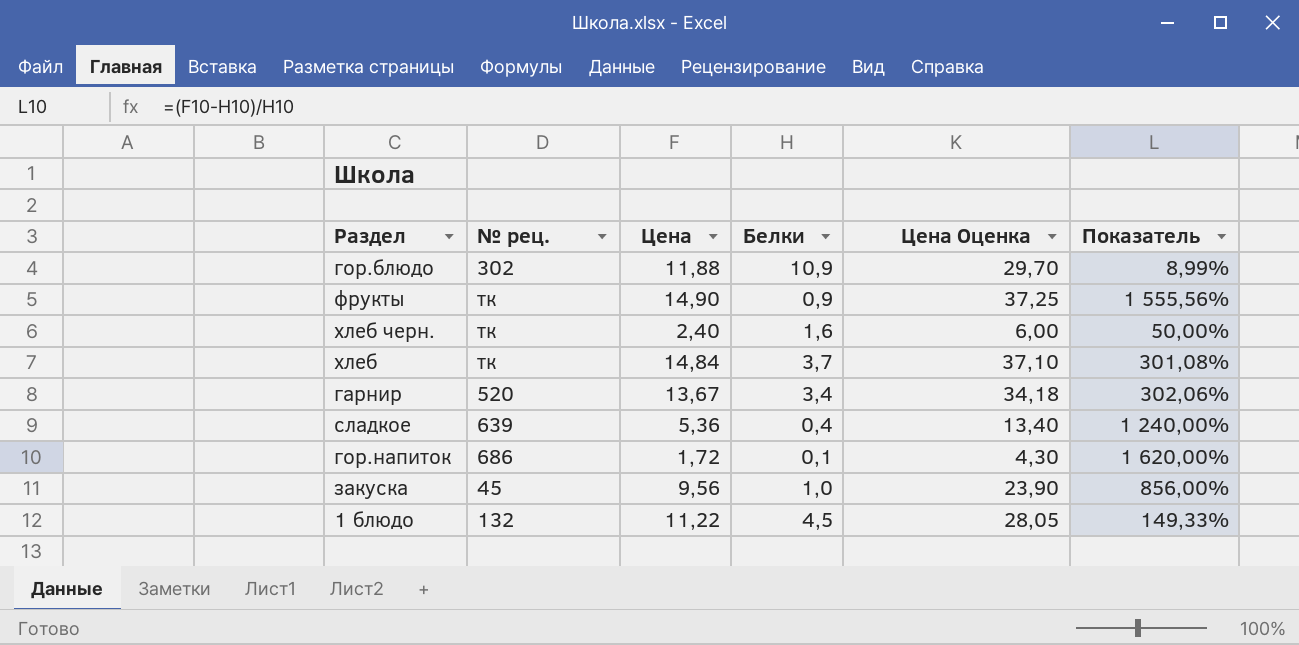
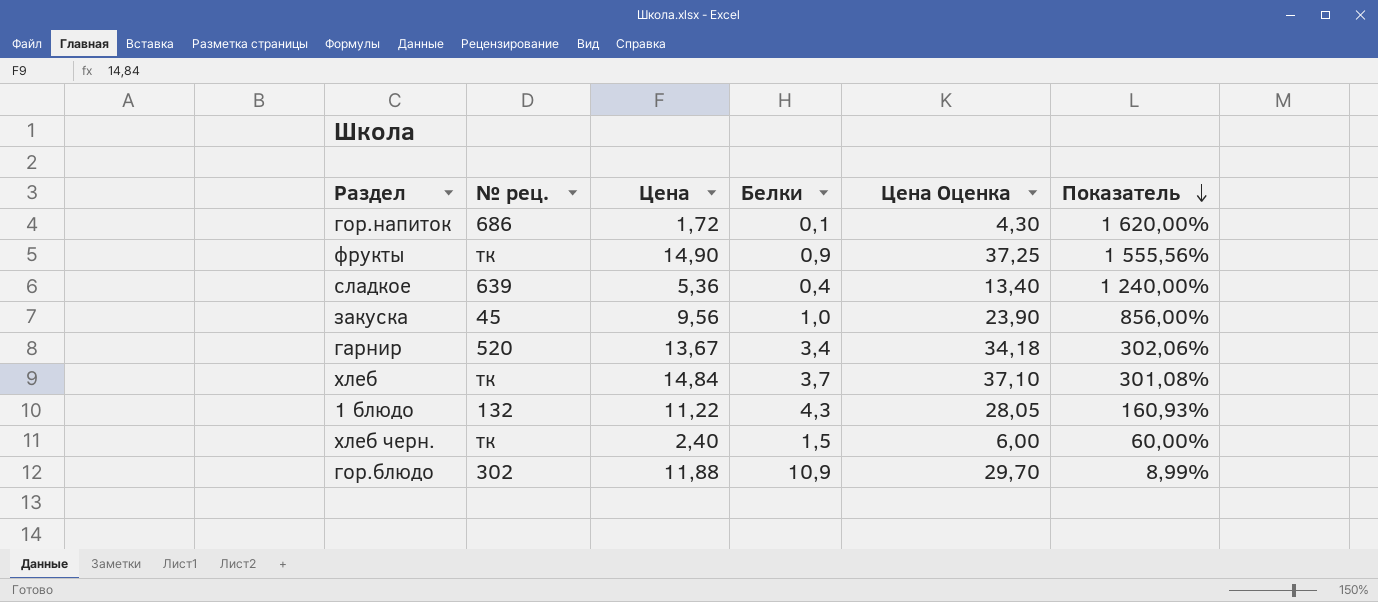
row order: none -> Показатель descending
1 блюдо | Белки: 4,5 -> 4,3
1 блюдо | Показатель: 149,33% -> 160,93%
хлеб черн. | Белки: 1,6 -> 1,5
хлеб черн. | Показатель: 50,00% -> 60,00%

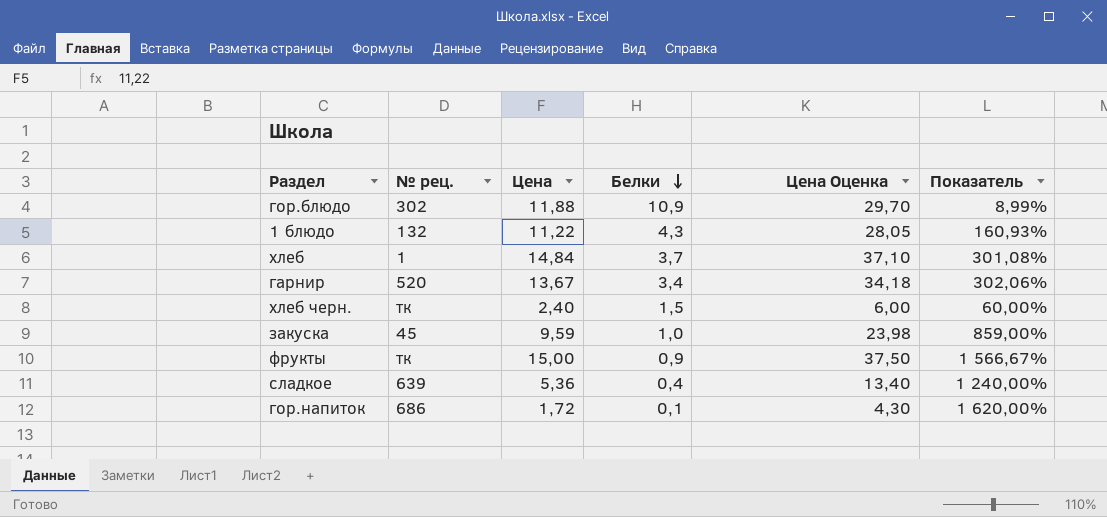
row order: Показатель descending -> Белки descending
хлеб | № рец.: тк -> 1
закуска | Цена: 9,56 -> 9,59
закуска | Цена Оценка: 23,90 -> 23,98
закуска | Показатель: 856,00% -> 859,00%
фрукты | Цена: 14,90 -> 15,00
фрукты | Цена Оценка: 37,25 -> 37,50
фрукты | Показатель: 1 555,56% -> 1 566,67%

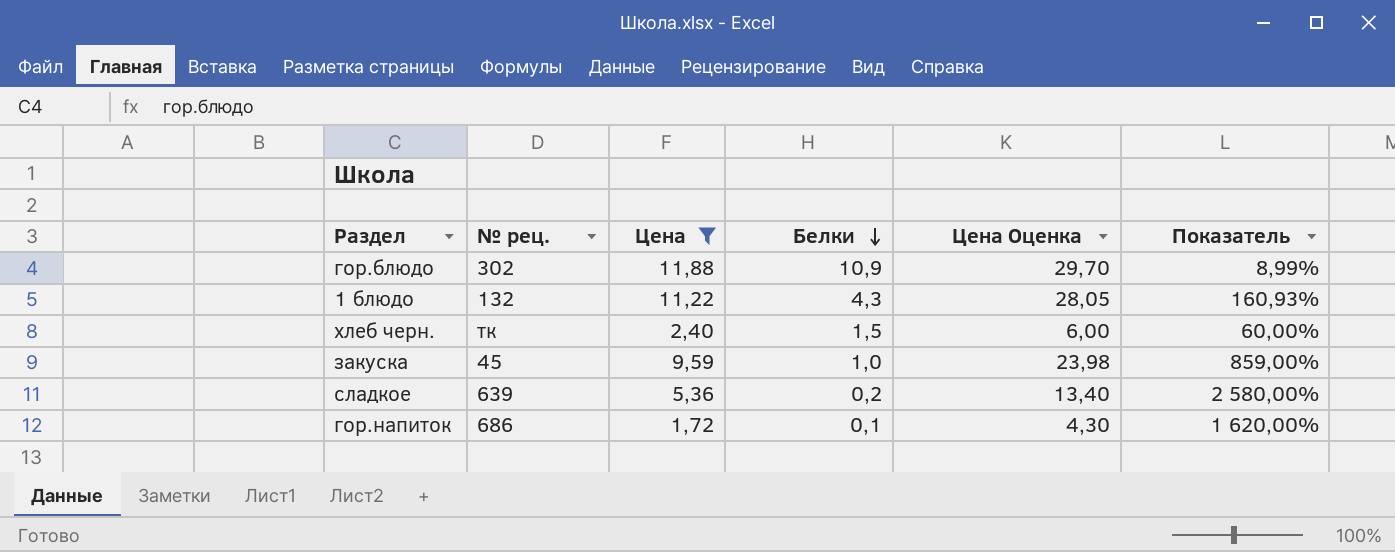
filter: none -> Цена <= 11,88
сладкое | Белки: 0,4 -> 0,2
сладкое | Показатель: 1 240,00% -> 2 580,00%

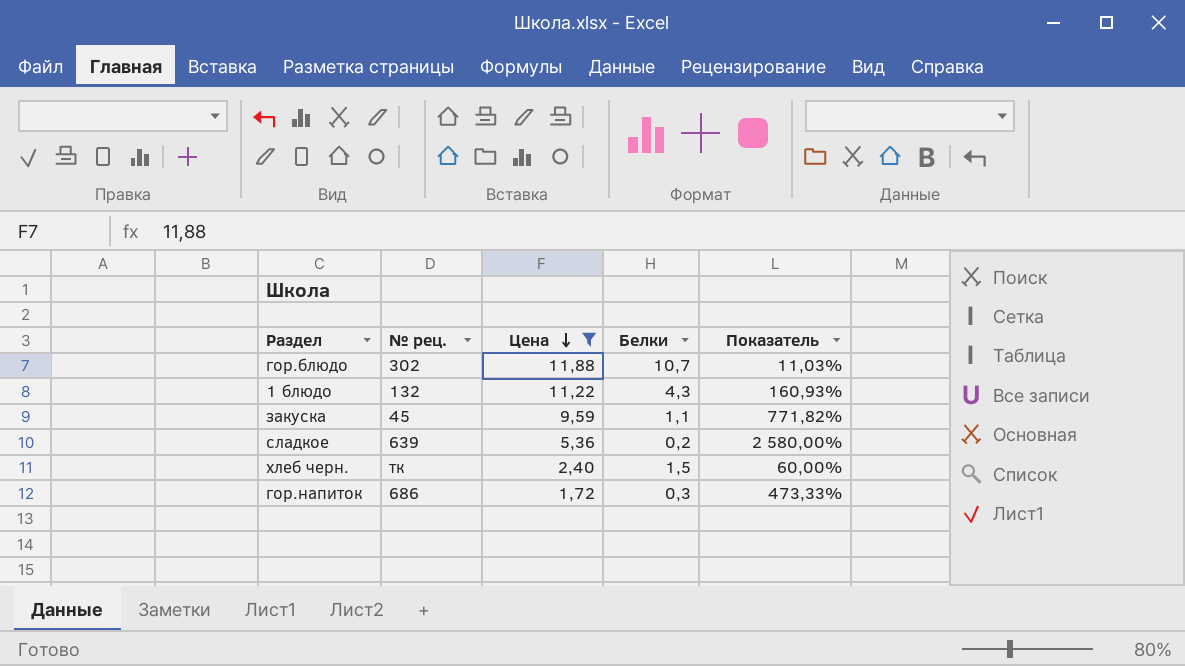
row order: Белки descending -> Цена descending
column Цена Оценка | formula: [Цена] * 2,5 -> none
гор.блюдо | Белки: 10,9 -> 10,7
гор.блюдо | Показатель: 8,99% -> 11,03%
закуска | Белки: 1,0 -> 1,1
закуска | Показатель: 859,00% -> 771,82%
гор.напиток | Белки: 0,1 -> 0,3
гор.напиток | Показатель: 1 620,00% -> 473,33%

